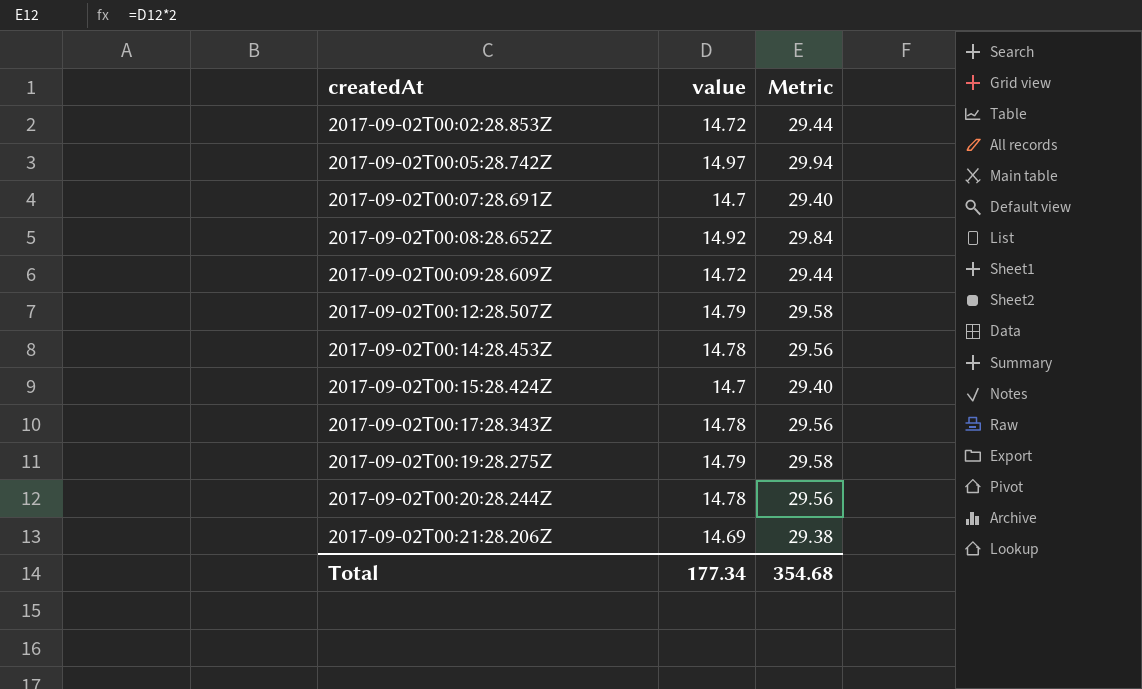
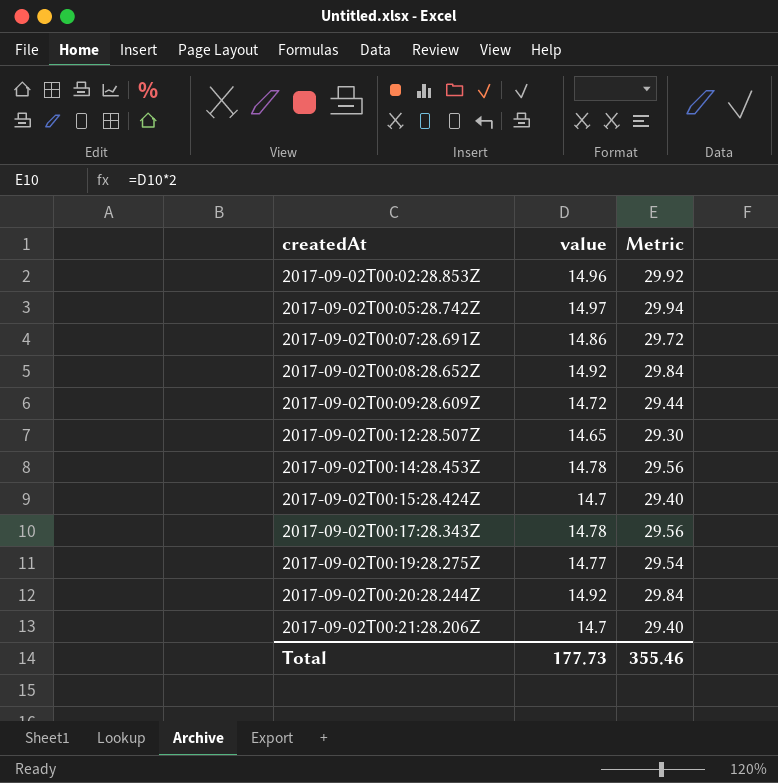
2017-09-02T00:02:28.853Z | value: 14.72 -> 14.96
2017-09-02T00:02:28.853Z | Metric: 29.44 -> 29.92
2017-09-02T00:07:28.691Z | value: 14.7 -> 14.86
2017-09-02T00:07:28.691Z | Metric: 29.40 -> 29.72
2017-09-02T00:12:28.507Z | value: 14.79 -> 14.65
2017-09-02T00:12:28.507Z | Metric: 29.58 -> 29.30
2017-09-02T00:19:28.275Z | value: 14.79 -> 14.77
2017-09-02T00:19:28.275Z | Metric: 29.58 -> 29.54
2017-09-02T00:20:28.244Z | value: 14.78 -> 14.92
2017-09-02T00:20:28.244Z | Metric: 29.56 -> 29.84
2017-09-02T00:21:28.206Z | value: 14.69 -> 14.7
2017-09-02T00:21:28.206Z | Metric: 29.38 -> 29.40
Total | value: 177.34 -> 177.73
Total | Metric: 354.68 -> 355.46

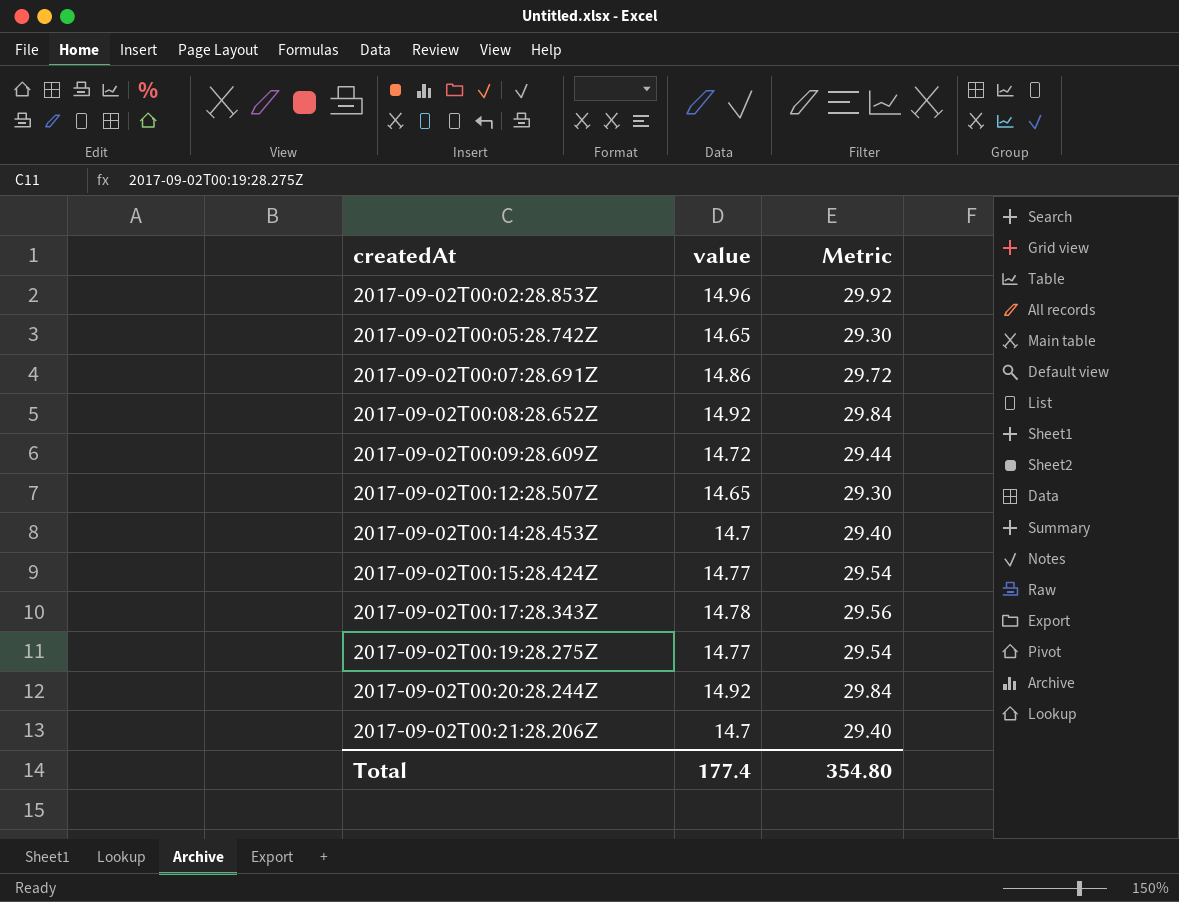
2017-09-02T00:05:28.742Z | value: 14.97 -> 14.65
2017-09-02T00:05:28.742Z | Metric: 29.94 -> 29.30
2017-09-02T00:14:28.453Z | value: 14.78 -> 14.7
2017-09-02T00:14:28.453Z | Metric: 29.56 -> 29.40
2017-09-02T00:15:28.424Z | value: 14.7 -> 14.77
2017-09-02T00:15:28.424Z | Metric: 29.40 -> 29.54
Total | value: 177.73 -> 177.4
Total | Metric: 355.46 -> 354.80

